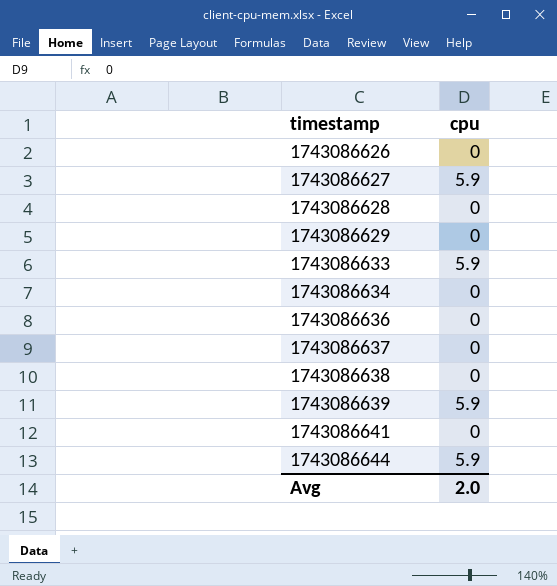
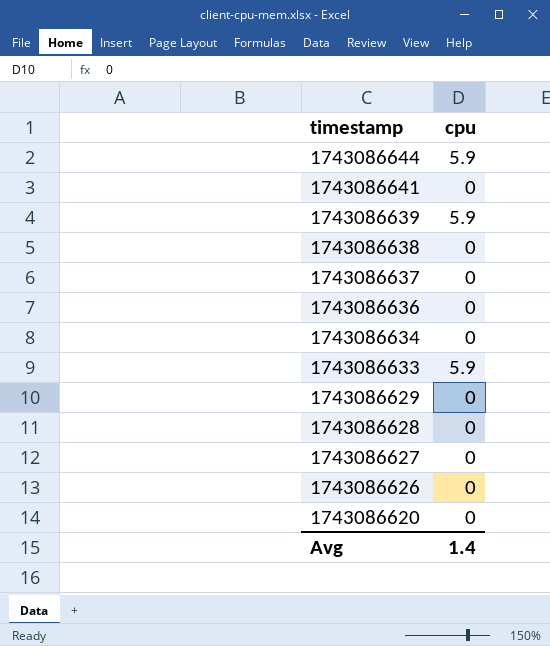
row order: timestamp ascending -> timestamp descending
1743086627 | cpu: 5.9 -> 0
row 1743086620: none -> 0
Avg | cpu: 2.0 -> 1.4

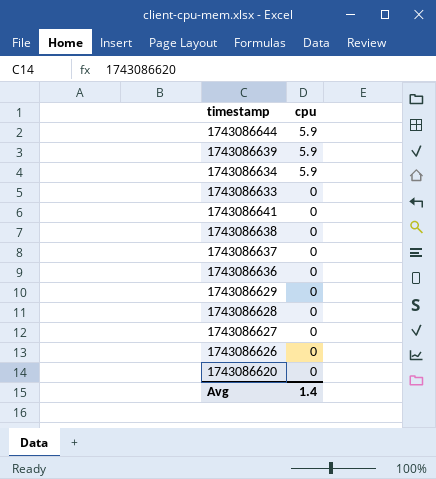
row order: timestamp descending -> cpu descending
1743086634 | cpu: 0 -> 5.9
1743086633 | cpu: 5.9 -> 0

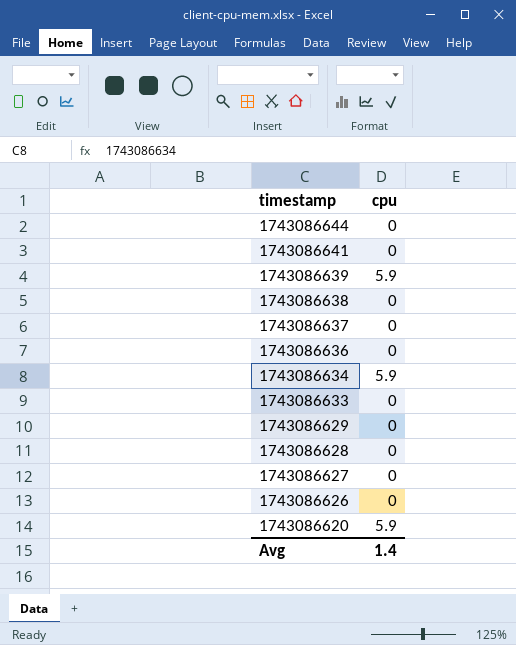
row order: cpu descending -> timestamp descending
1743086644 | cpu: 5.9 -> 0
1743086620 | cpu: 0 -> 5.9

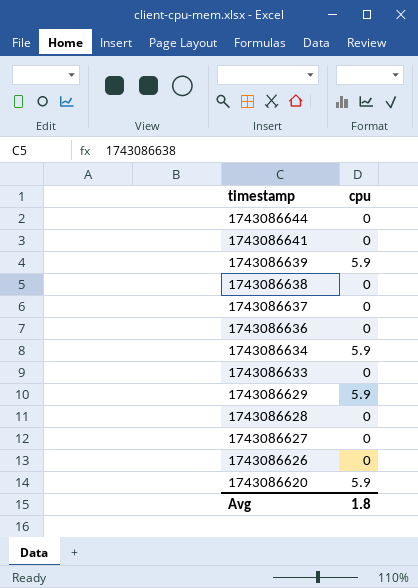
1743086629 | cpu: 0 -> 5.9
Avg | cpu: 1.4 -> 1.8

